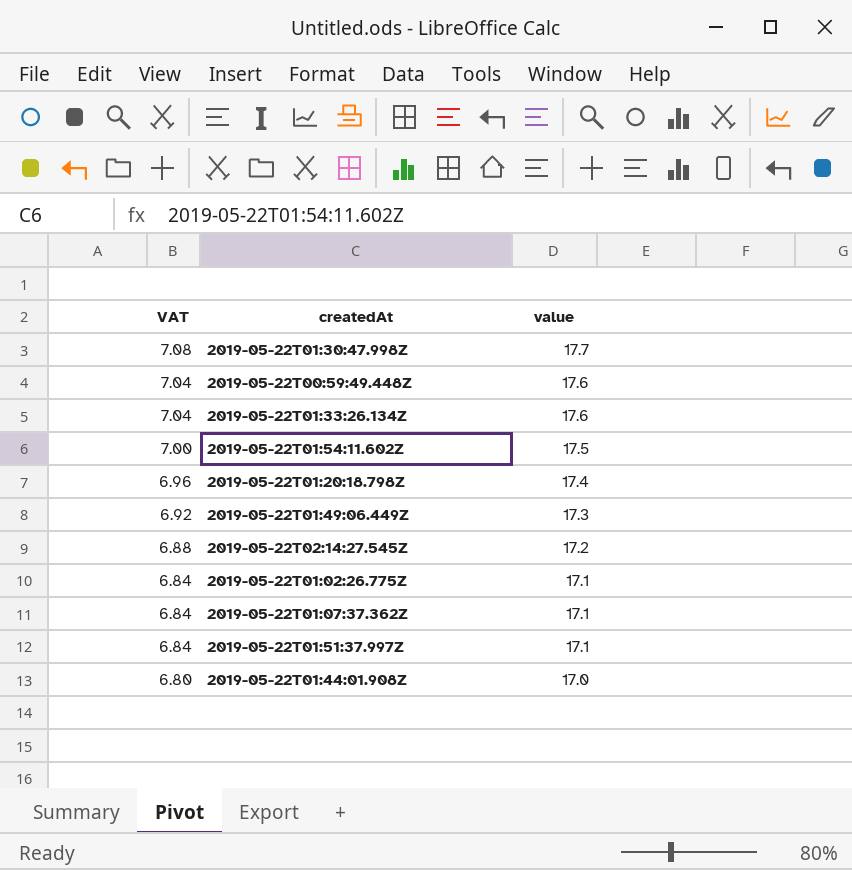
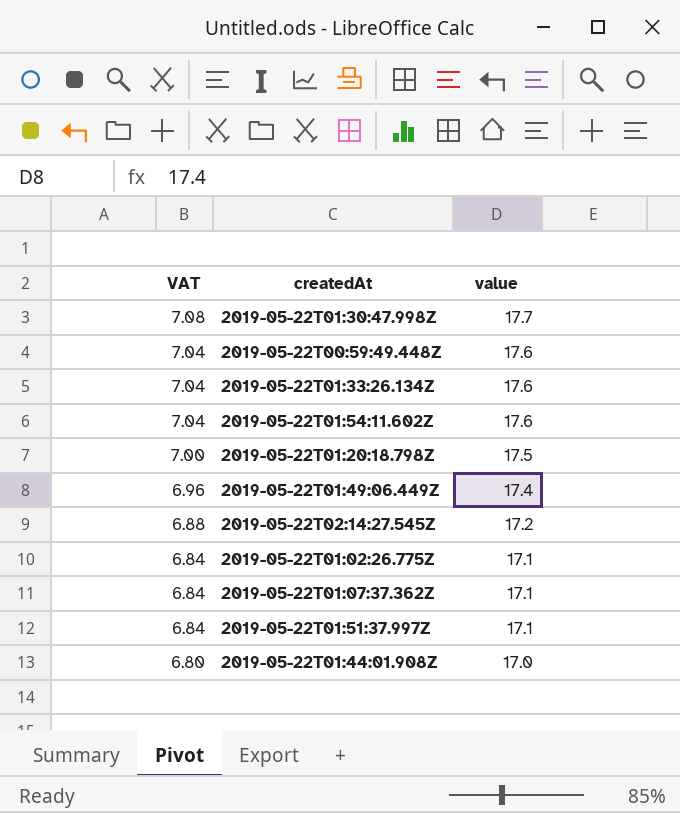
2019-05-22T01:54:11.602Z | VAT: 7.00 -> 7.04
2019-05-22T01:54:11.602Z | value: 17.5 -> 17.6
2019-05-22T01:20:18.798Z | VAT: 6.96 -> 7.00
2019-05-22T01:20:18.798Z | value: 17.4 -> 17.5
2019-05-22T01:49:06.449Z | VAT: 6.92 -> 6.96
2019-05-22T01:49:06.449Z | value: 17.3 -> 17.4

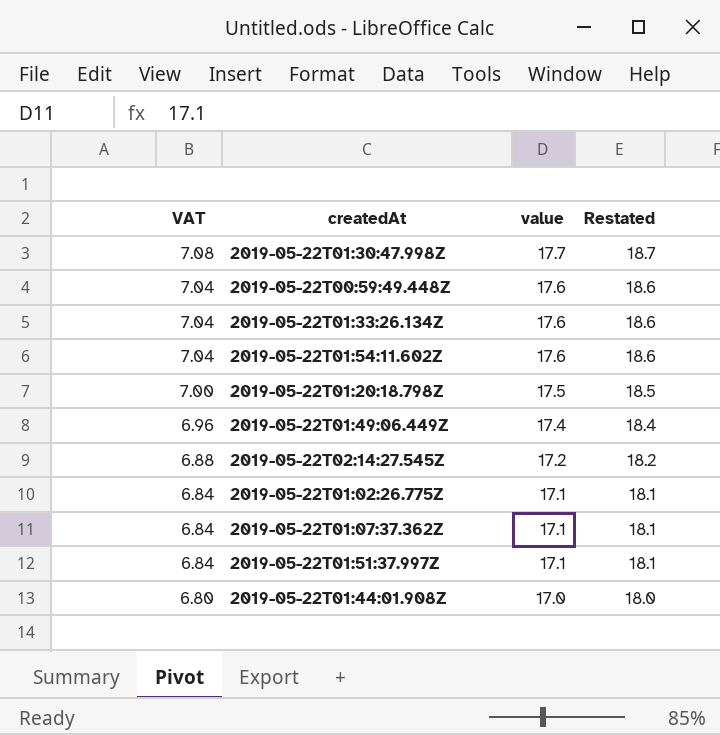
column Restated | formula: none -> [value] + 1

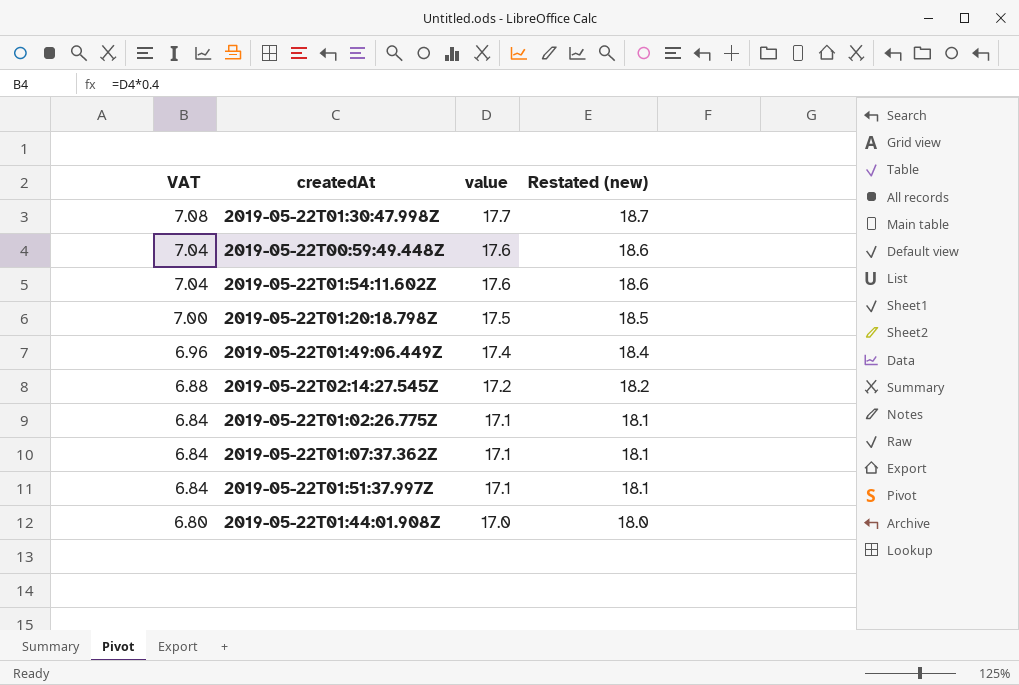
column name: Restated -> Restated (new)
row 2019-05-22T01:33:26.134Z: 7.04 | 17.6 | 18.6 -> none

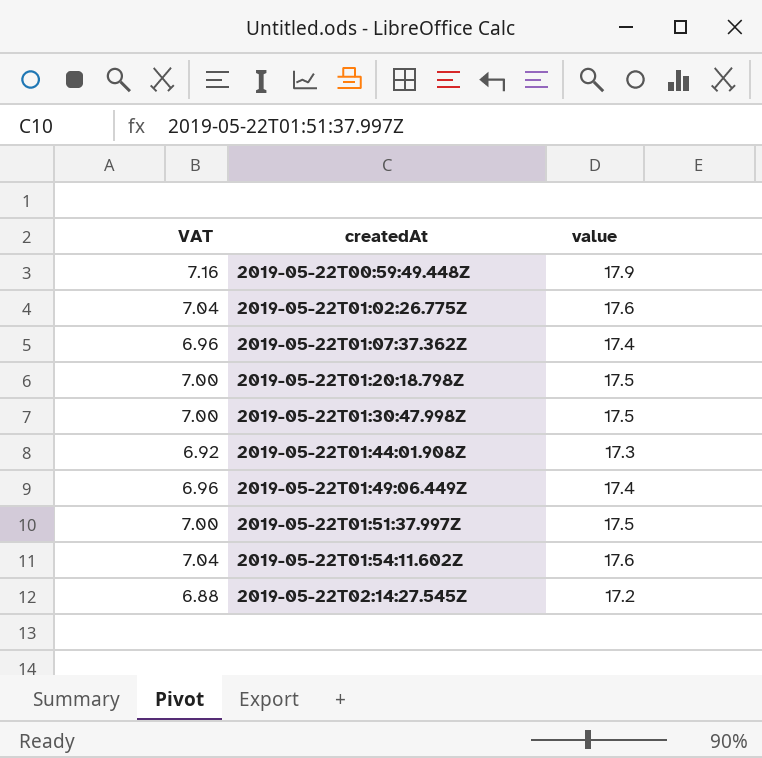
row order: VAT descending -> createdAt ascending
column Restated (new) | formula: [value] + 1 -> none
2019-05-22T00:59:49.448Z | VAT: 7.04 -> 7.16
2019-05-22T00:59:49.448Z | value: 17.6 -> 17.9
2019-05-22T01:02:26.775Z | VAT: 6.84 -> 7.04
2019-05-22T01:02:26.775Z | value: 17.1 -> 17.6
2019-05-22T01:07:37.362Z | VAT: 6.84 -> 6.96
2019-05-22T01:07:37.362Z | value: 17.1 -> 17.4
2019-05-22T01:30:47.998Z | VAT: 7.08 -> 7.00
2019-05-22T01:30:47.998Z | value: 17.7 -> 17.5
2019-05-22T01:44:01.908Z | VAT: 6.80 -> 6.92
2019-05-22T01:44:01.908Z | value: 17.0 -> 17.3
2019-05-22T01:51:37.997Z | VAT: 6.84 -> 7.00
2019-05-22T01:51:37.997Z | value: 17.1 -> 17.5

